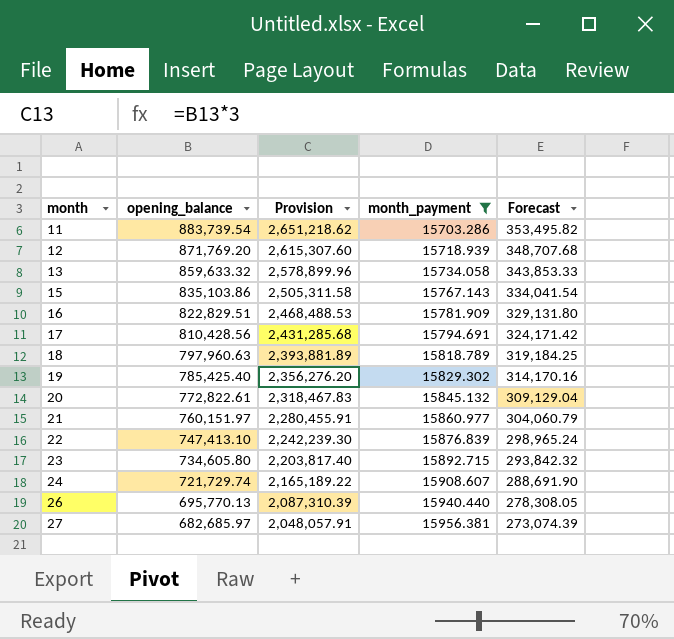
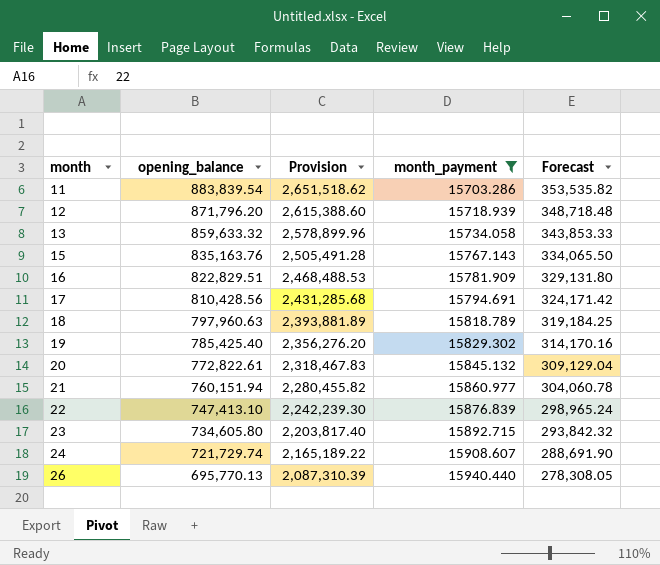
row 27: 682,685.97 | 2,048,057.91 | 15956.381 | 273,074.39 -> none
11 | opening_balance: 883,739.54 -> 883,839.54
11 | Provision: 2,651,218.62 -> 2,651,518.62
11 | Forecast: 353,495.82 -> 353,535.82
12 | opening_balance: 871,769.20 -> 871,796.20
12 | Provision: 2,615,307.60 -> 2,615,388.60
12 | Forecast: 348,707.68 -> 348,718.48
15 | opening_balance: 835,103.86 -> 835,163.76
15 | Provision: 2,505,311.58 -> 2,505,491.28
15 | Forecast: 334,041.54 -> 334,065.50
21 | opening_balance: 760,151.97 -> 760,151.94
21 | Provision: 2,280,455.91 -> 2,280,455.82
21 | Forecast: 304,060.79 -> 304,060.78

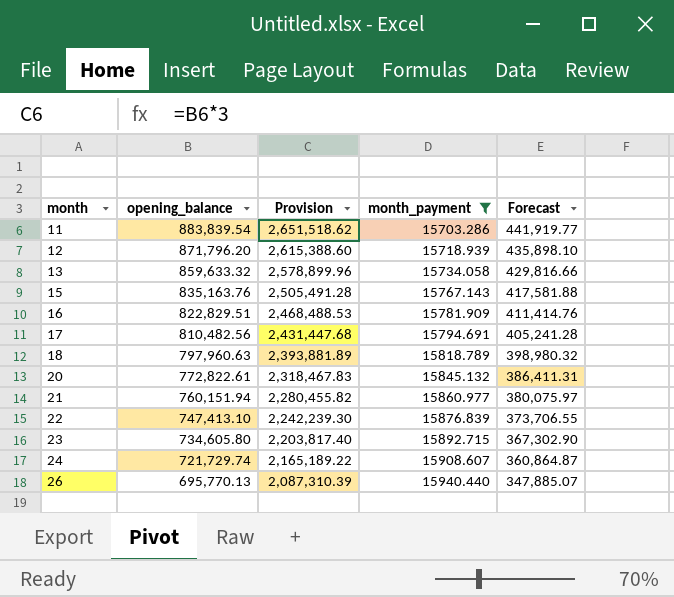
column Forecast | formula: [opening_balance] * 0.4 -> [opening_balance] * 0.5
row 19: 785,425.40 | 2,356,276.20 | 15829.302 | 314,170.16 -> none
17 | opening_balance: 810,428.56 -> 810,482.56
17 | Provision: 2,431,285.68 -> 2,431,447.68

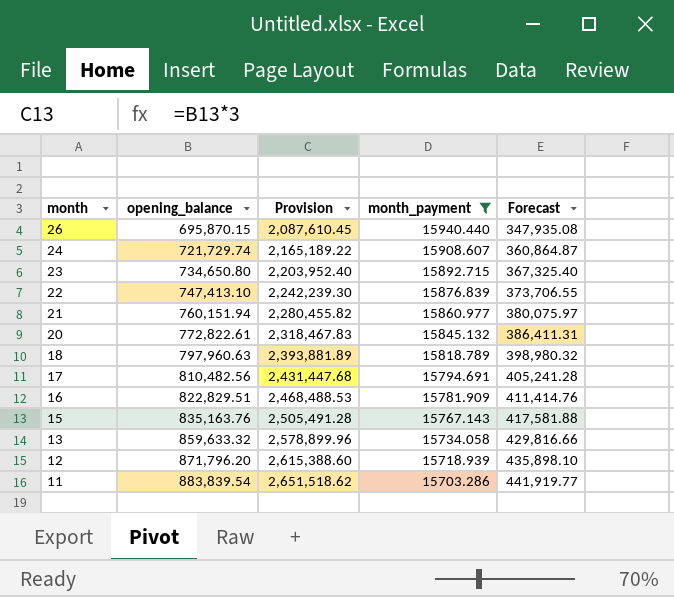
row order: month ascending -> month descending
26 | opening_balance: 695,770.13 -> 695,870.15
26 | Provision: 2,087,310.39 -> 2,087,610.45
26 | Forecast: 347,885.07 -> 347,935.08
23 | opening_balance: 734,605.80 -> 734,650.80
23 | Provision: 2,203,817.40 -> 2,203,952.40
23 | Forecast: 367,302.90 -> 367,325.40

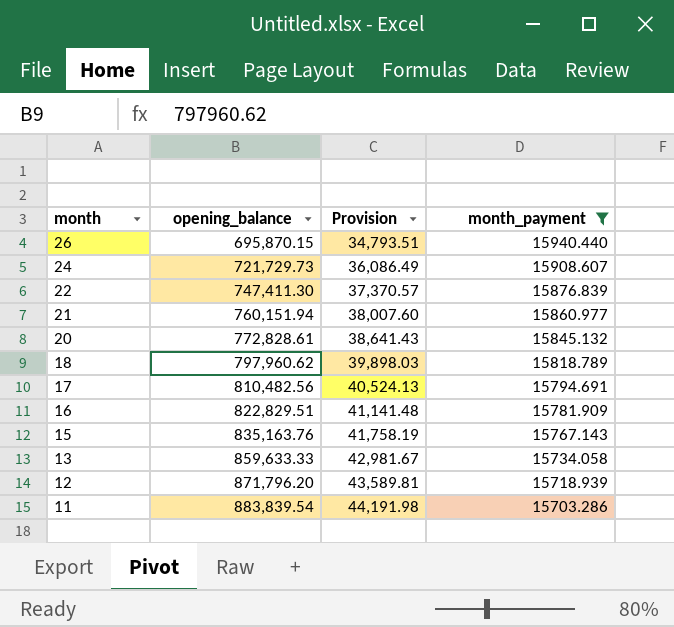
column Forecast | formula: [opening_balance] * 0.5 -> none
column Provision | formula: [opening_balance] * 3 -> [opening_balance] * 0.05
row 23: 734,650.80 | 2,203,952.40 | 15892.715 | 367,325.40 -> none
24 | opening_balance: 721,729.74 -> 721,729.73
22 | opening_balance: 747,413.10 -> 747,411.30
20 | opening_balance: 772,822.61 -> 772,828.61
18 | opening_balance: 797,960.63 -> 797,960.62
13 | opening_balance: 859,633.32 -> 859,633.33

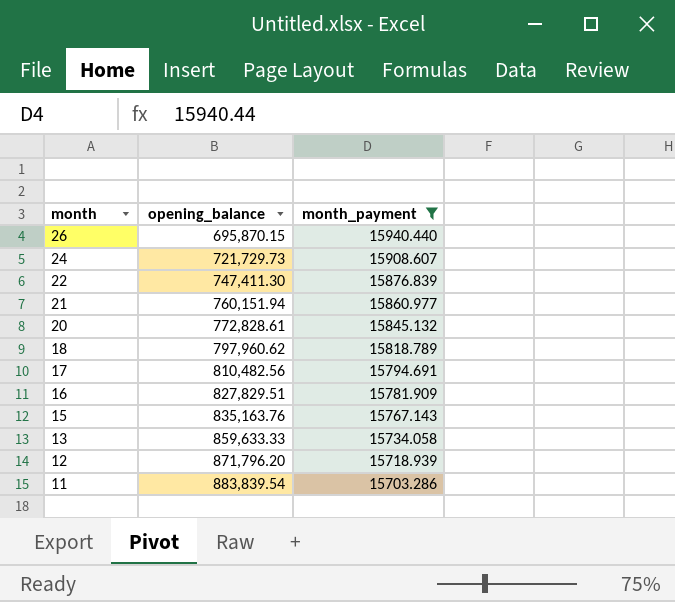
column Provision | formula: [opening_balance] * 0.05 -> none
16 | opening_balance: 822,829.51 -> 827,829.51

